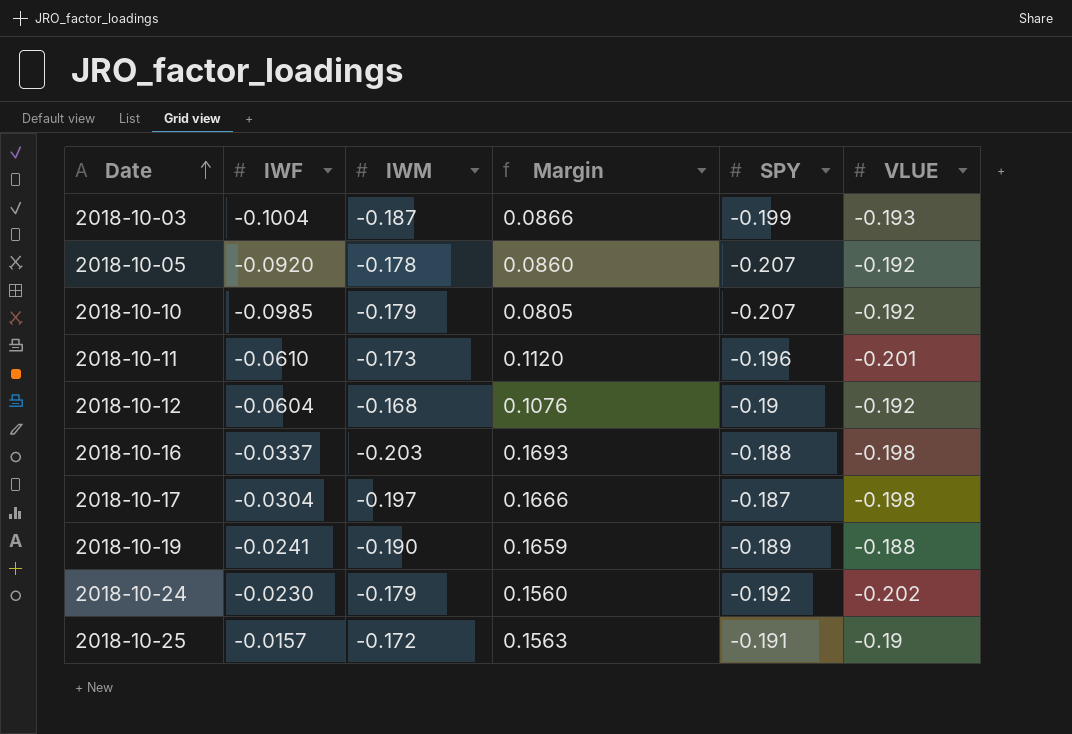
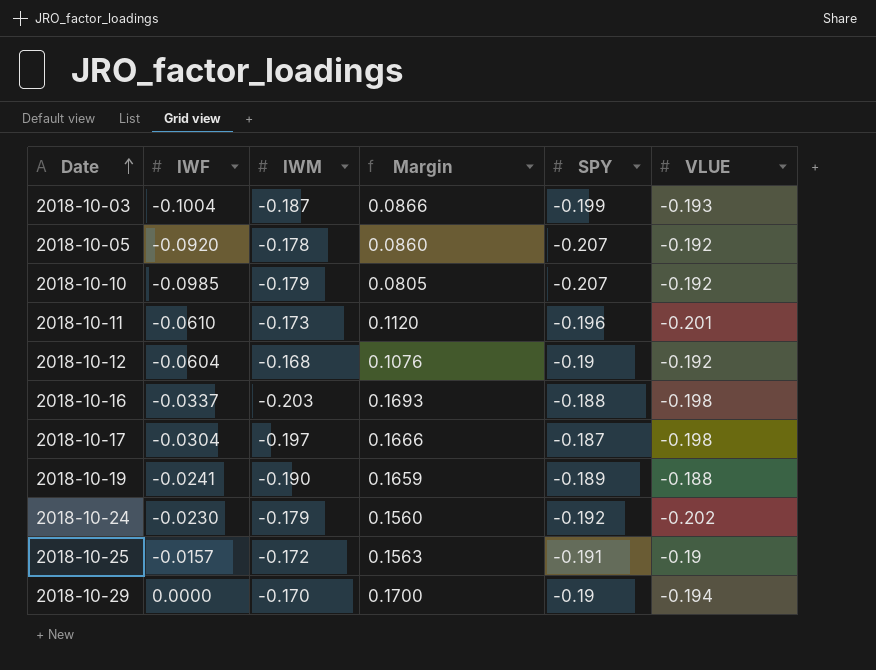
row 2018-10-29: none -> 0.0000 | -0.170 | 0.1700 | -0.19 | -0.194

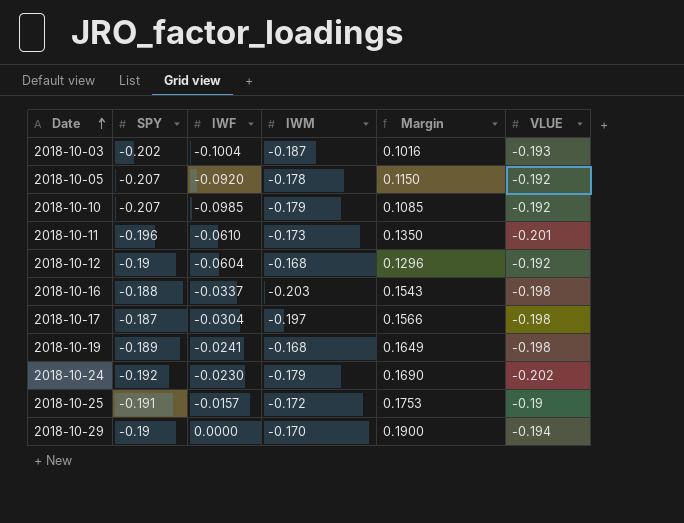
column SPY | position: 5 -> 2
column Margin | formula: [IWF] - [IWM] -> [IWF] - [SPY]
2018-10-03 | SPY: -0.199 -> -0.202
2018-10-19 | IWM: -0.190 -> -0.168
2018-10-19 | VLUE: -0.188 -> -0.198

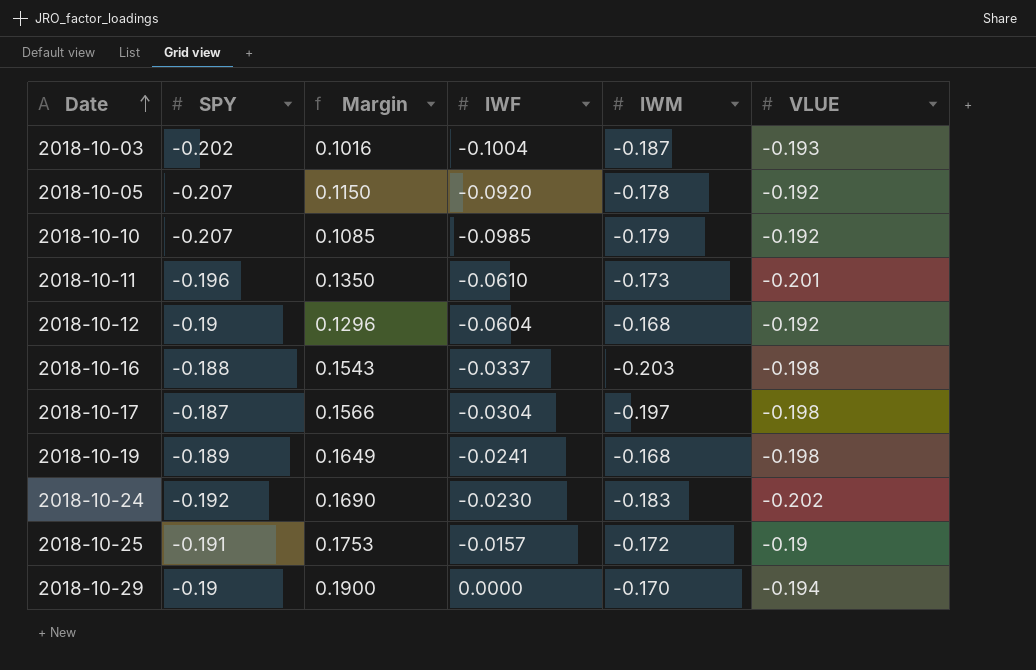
column Margin | position: 5 -> 3
2018-10-24 | IWM: -0.179 -> -0.183

